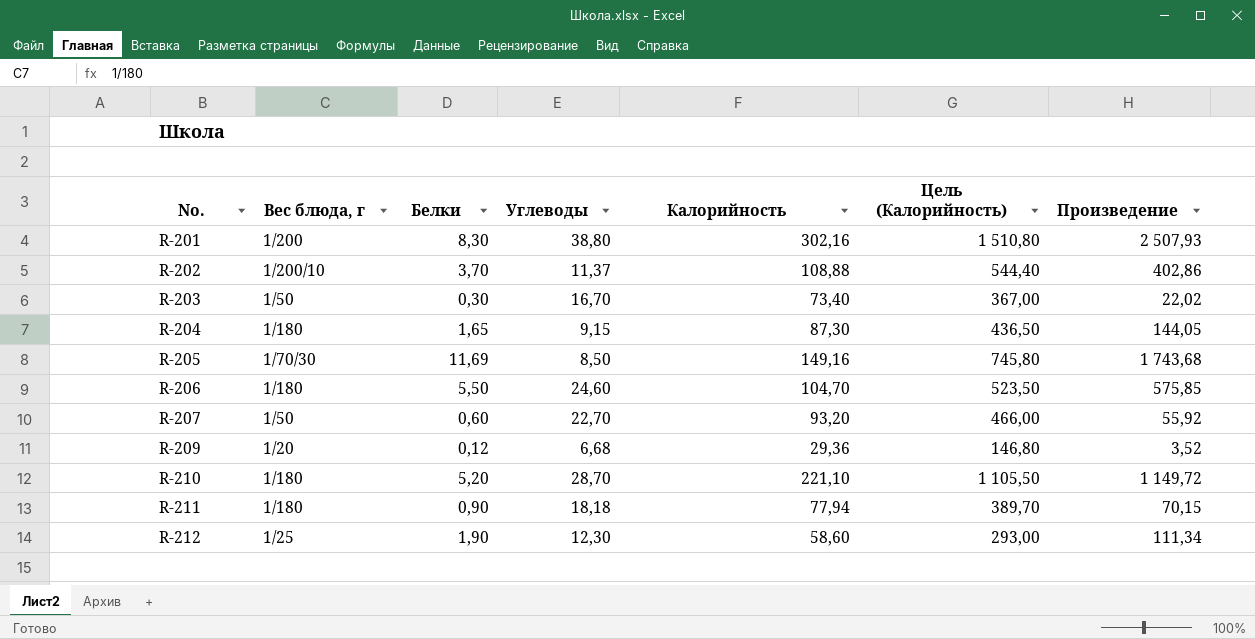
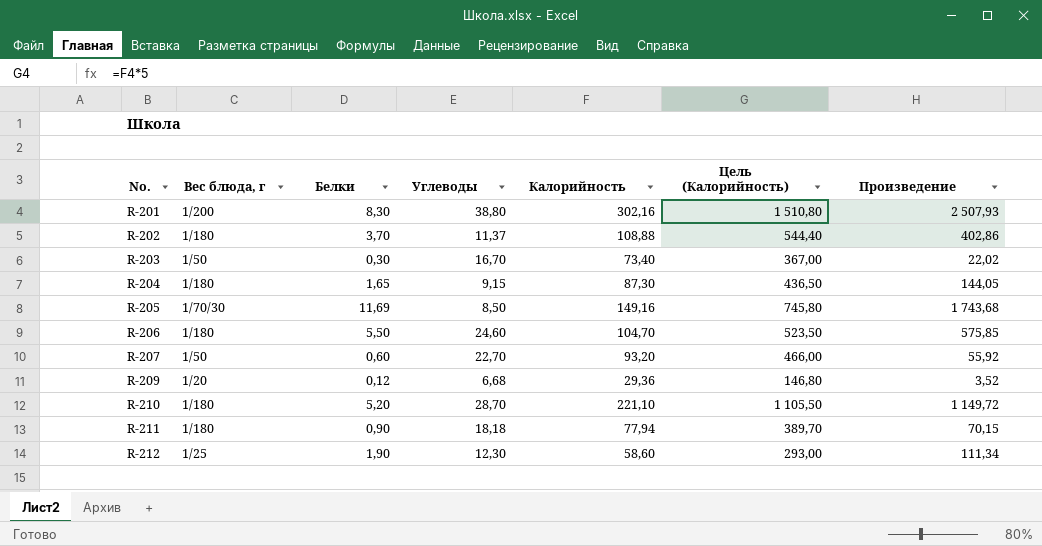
R-202 | Вес блюда, г: 1/200/10 -> 1/180

